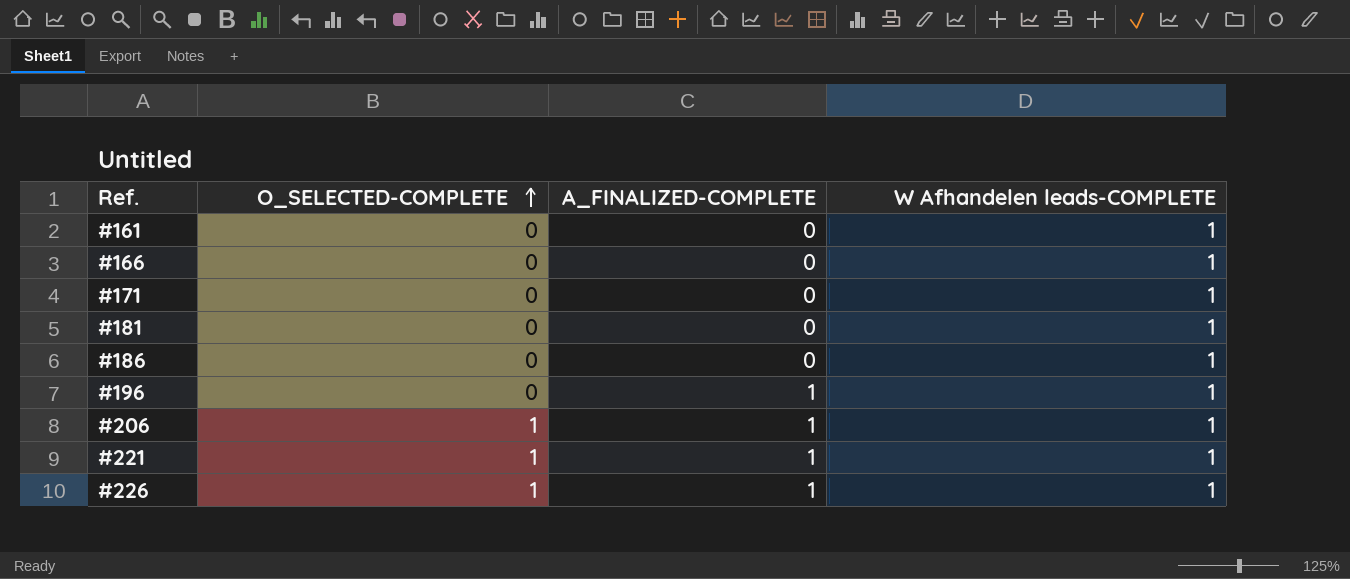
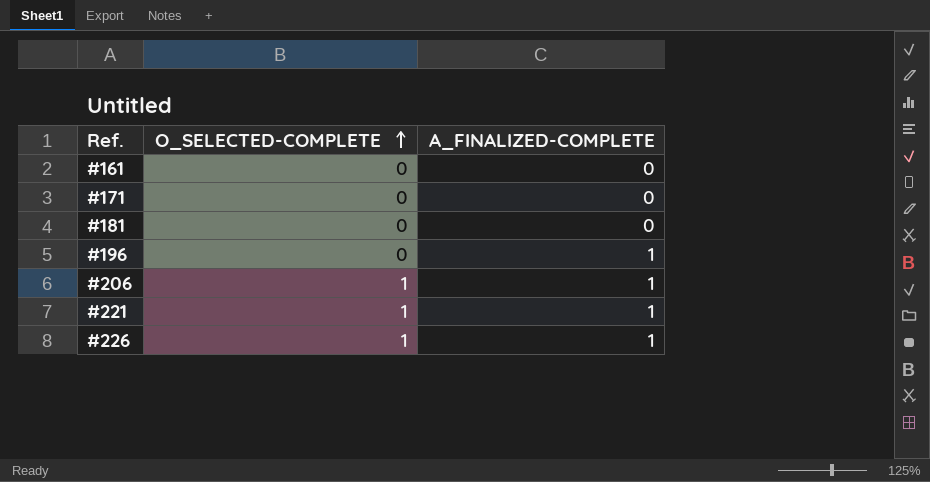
column W Afhandelen leads-COMPLETE | position: 4 -> none
row #166: 0 | 0 | 1 -> none
row #186: 0 | 0 | 1 -> none

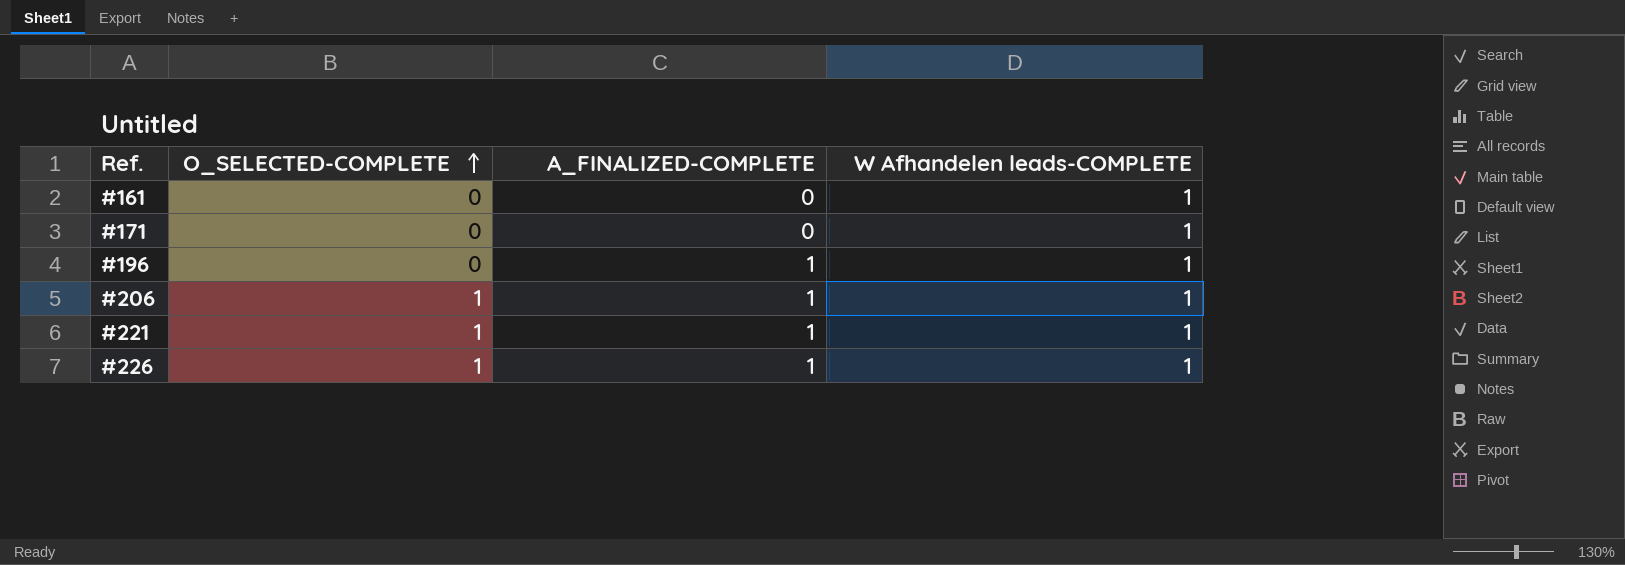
column W Afhandelen leads-COMPLETE | position: none -> 4
row #181: 0 | 0 -> none

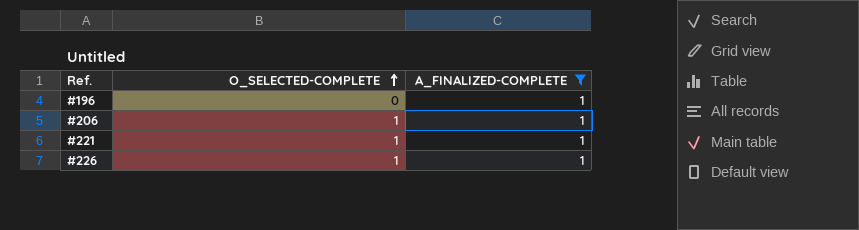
filter: none -> A_FINALIZED-COMPLETE = 1
column W Afhandelen leads-COMPLETE | position: 4 -> none

